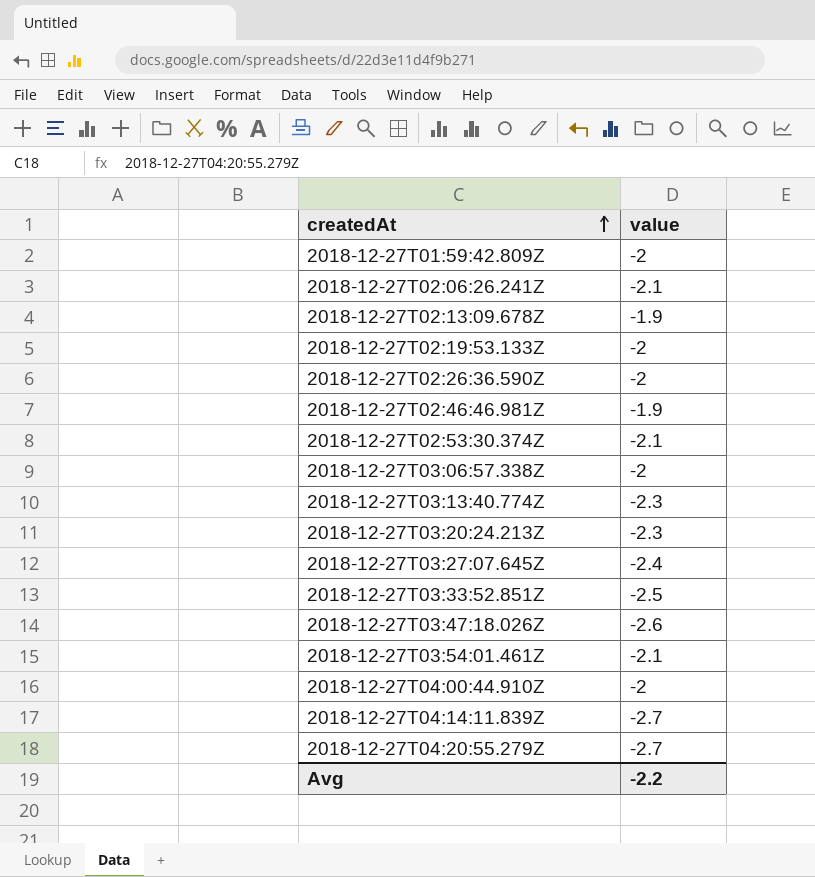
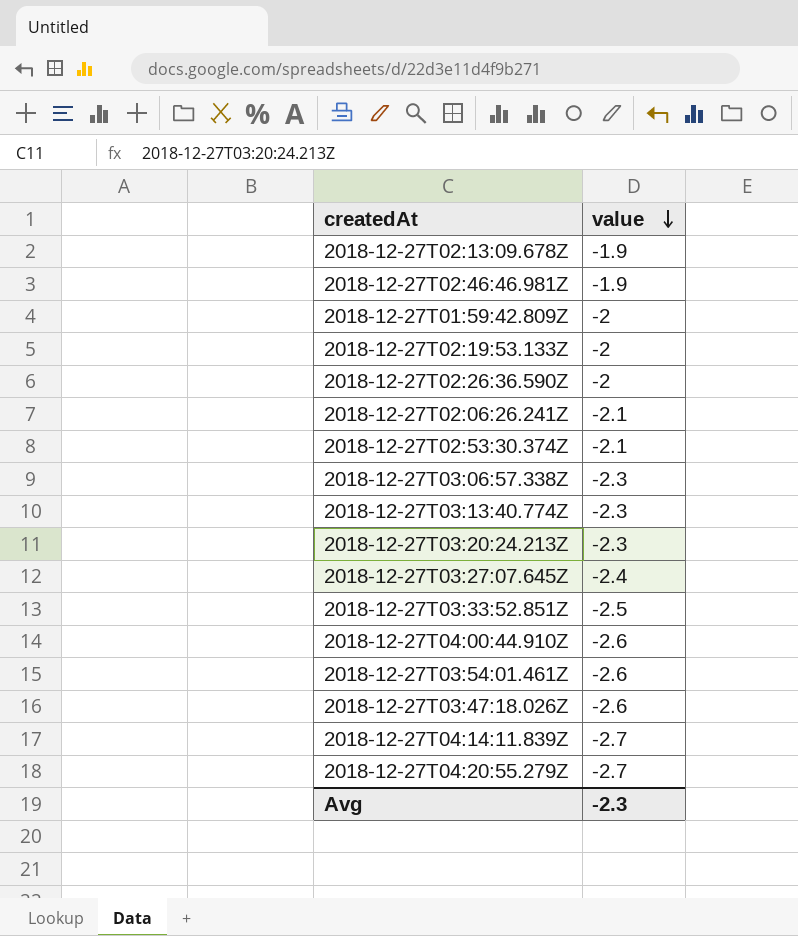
row order: createdAt ascending -> value descending
2018-12-27T03:06:57.338Z | value: -2 -> -2.3
2018-12-27T04:00:44.910Z | value: -2 -> -2.6
2018-12-27T03:54:01.461Z | value: -2.1 -> -2.6
Avg | value: -2.2 -> -2.3

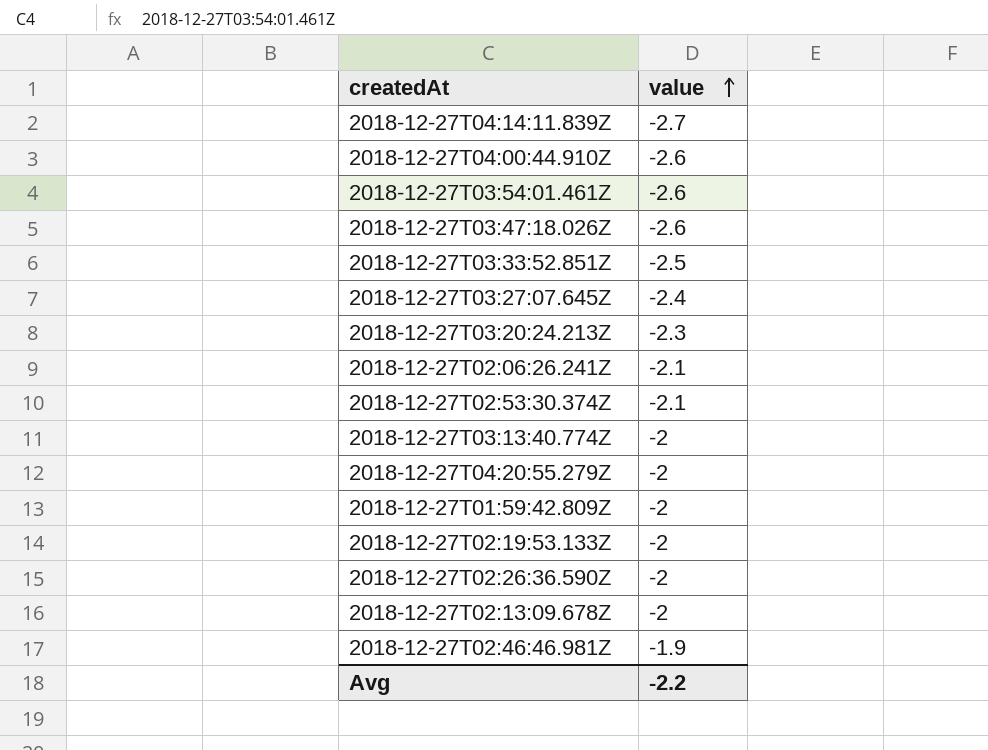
row order: value descending -> value ascending
row 2018-12-27T03:06:57.338Z: -2.3 -> none
2018-12-27T03:13:40.774Z | value: -2.3 -> -2
2018-12-27T04:20:55.279Z | value: -2.7 -> -2
2018-12-27T02:13:09.678Z | value: -1.9 -> -2
Avg | value: -2.3 -> -2.2

